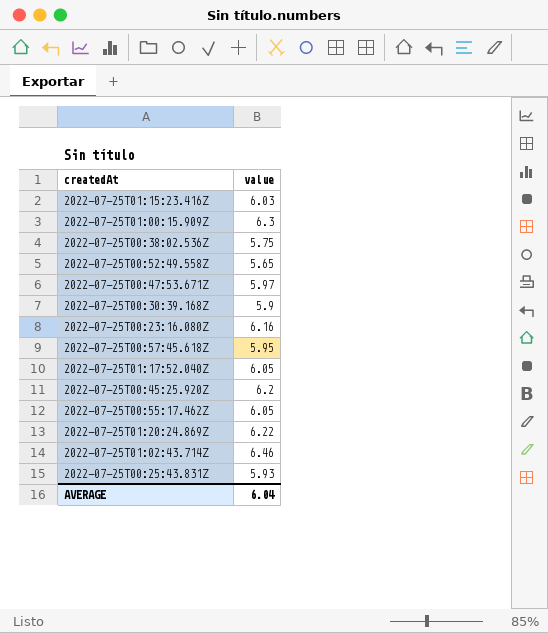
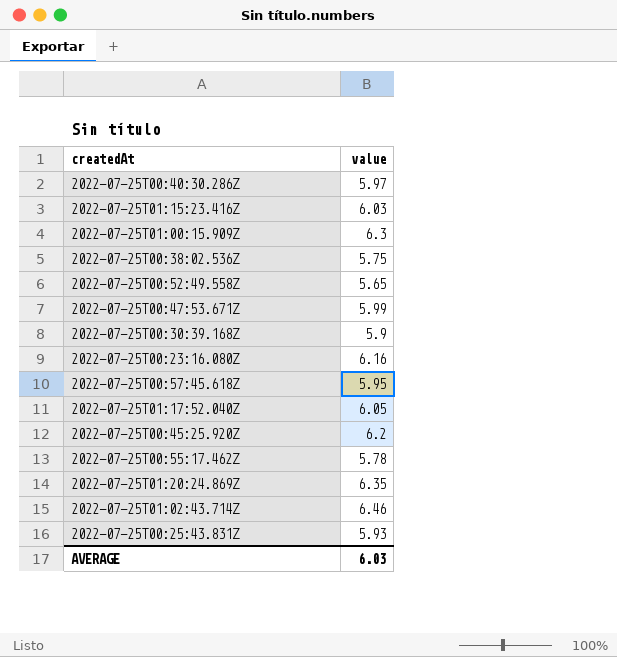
row 2022-07-25T00:40:30.286Z: none -> 5.97
2022-07-25T00:47:53.671Z | value: 5.97 -> 5.99
2022-07-25T00:55:17.462Z | value: 6.05 -> 5.78
2022-07-25T01:20:24.869Z | value: 6.22 -> 6.35
AVERAGE | value: 6.04 -> 6.03

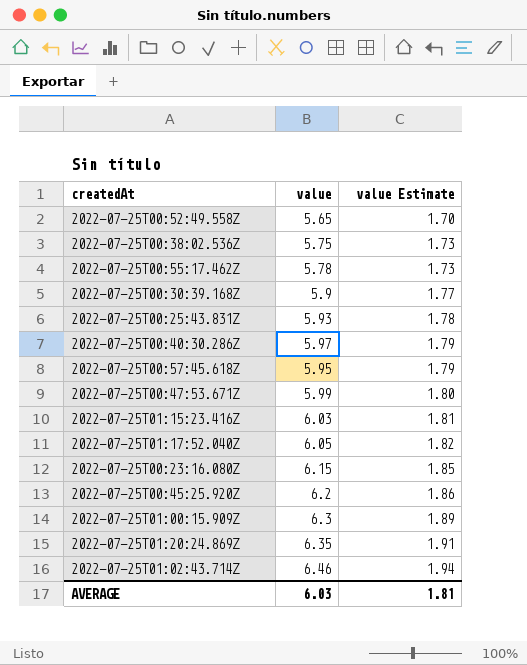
row order: none -> value Estimate ascending
column value Estimate | formula: none -> [value] * 0.3
2022-07-25T00:23:16.080Z | value: 6.16 -> 6.15

